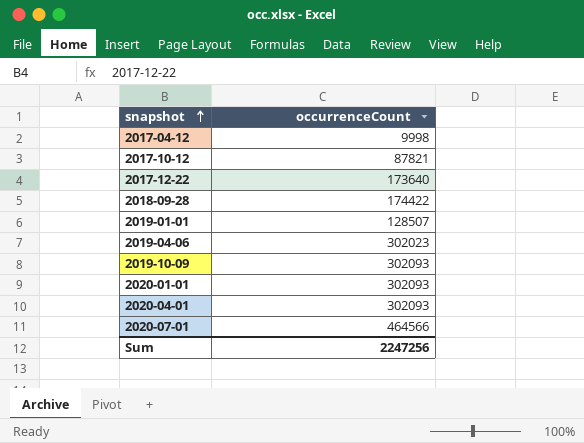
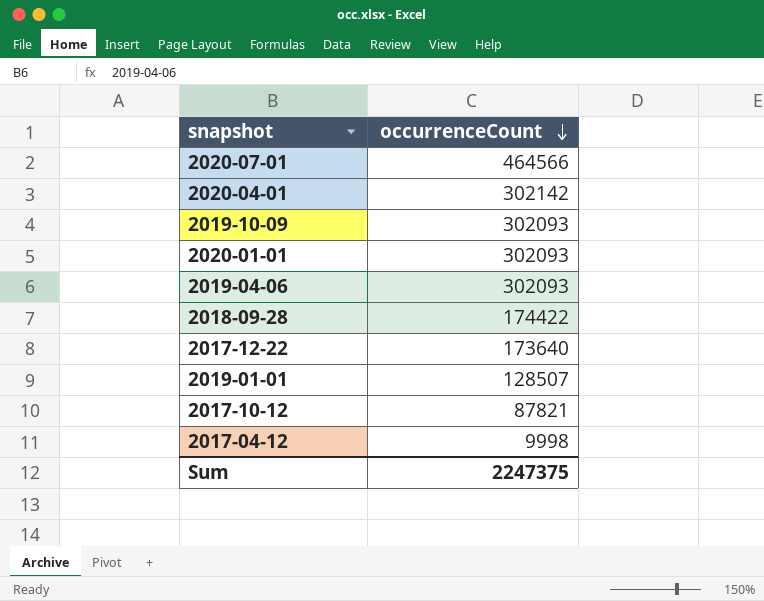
row order: snapshot ascending -> occurrenceCount descending
2020-04-01 | occurrenceCount: 302093 -> 302142
2019-04-06 | occurrenceCount: 302023 -> 302093
Sum | occurrenceCount: 2247256 -> 2247375

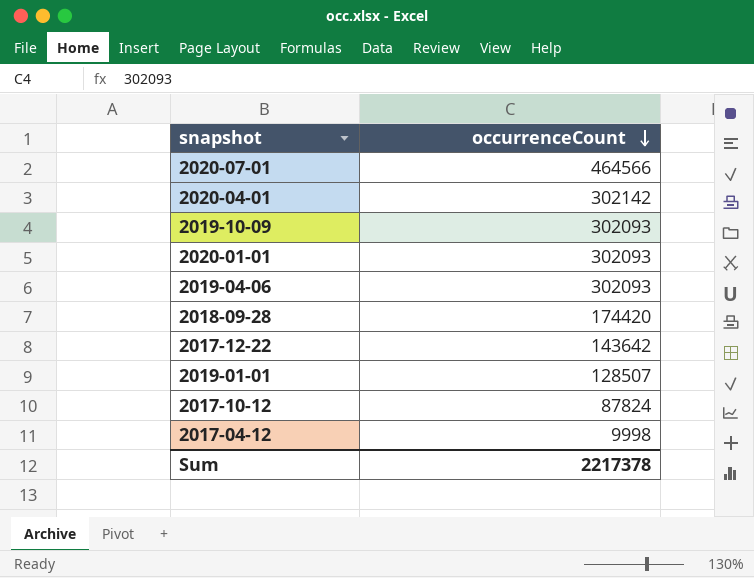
2018-09-28 | occurrenceCount: 174422 -> 174420
2017-12-22 | occurrenceCount: 173640 -> 143642
2017-10-12 | occurrenceCount: 87821 -> 87824
Sum | occurrenceCount: 2247375 -> 2217378

